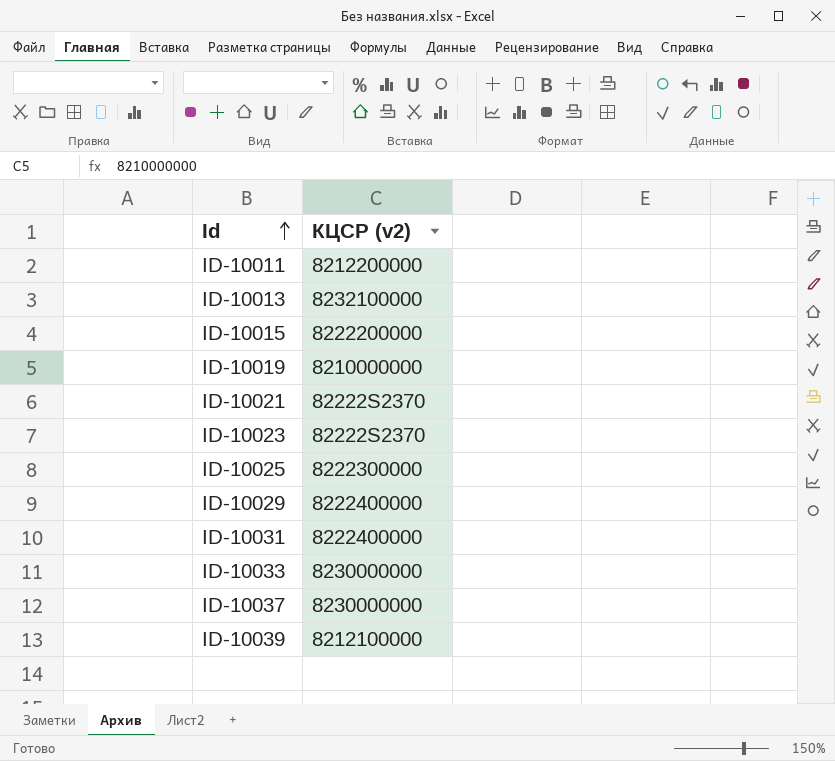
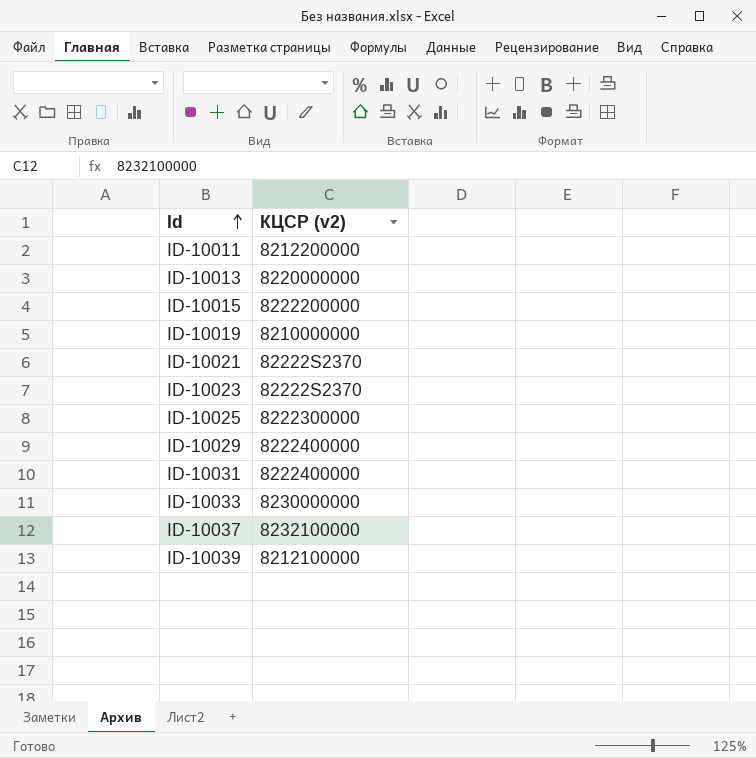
ID-10013 | КЦСР (v2): 8232100000 -> 8220000000
ID-10037 | КЦСР (v2): 8230000000 -> 8232100000

